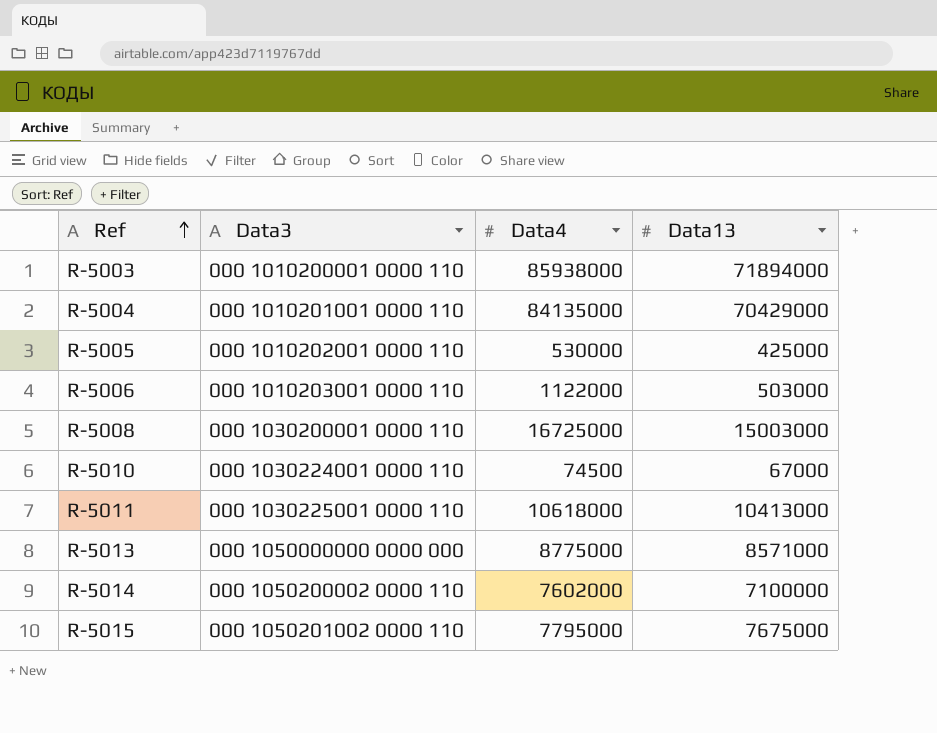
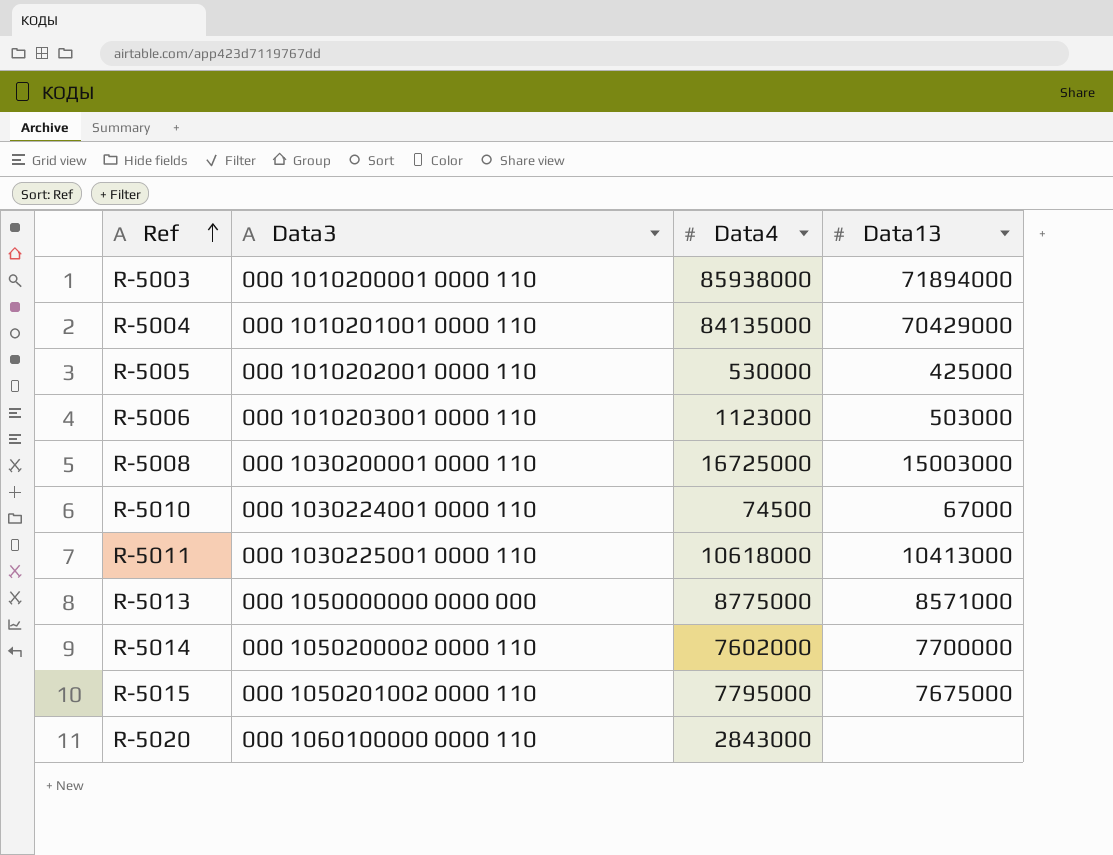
R-5006 | Data4: 1122000 -> 1123000
R-5014 | Data13: 7100000 -> 7700000
row R-5020: none -> 000 1060100000 0000 110 | 2843000 | none

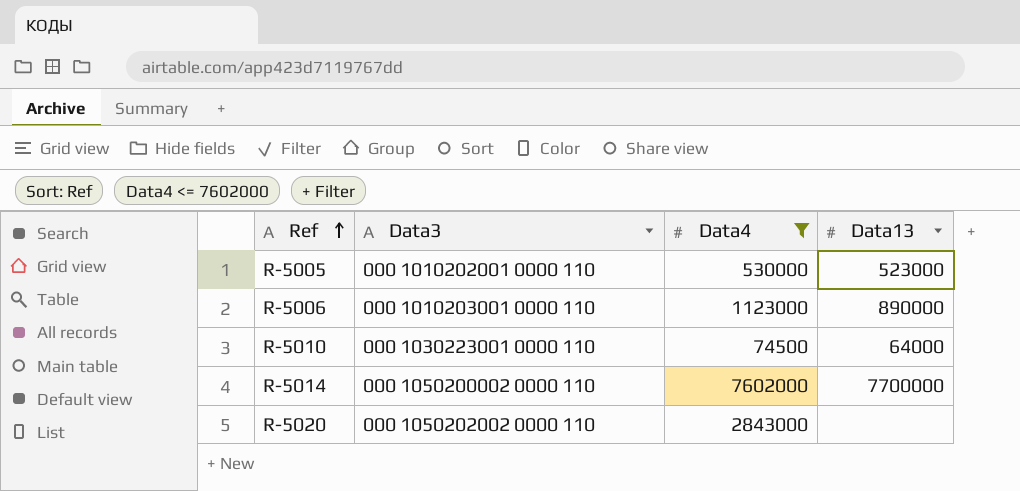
filter: none -> Data4 <= 7602000
R-5005 | Data13: 425000 -> 523000
R-5006 | Data13: 503000 -> 890000
R-5010 | Data3: 000 1030224001 0000 110 -> 000 1030223001 0000 110
R-5010 | Data13: 67000 -> 64000
R-5020 | Data3: 000 1060100000 0000 110 -> 000 1050202002 0000 110

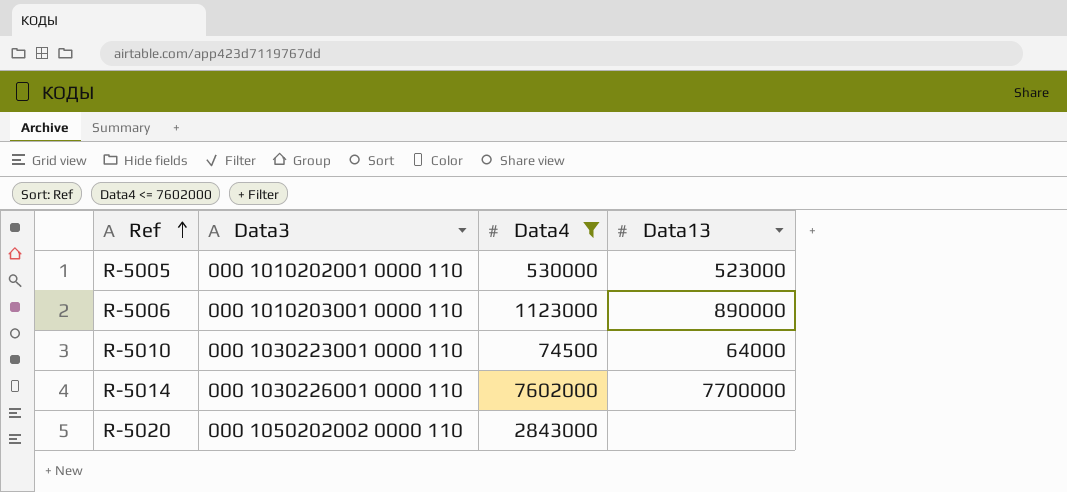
R-5014 | Data3: 000 1050200002 0000 110 -> 000 1030226001 0000 110

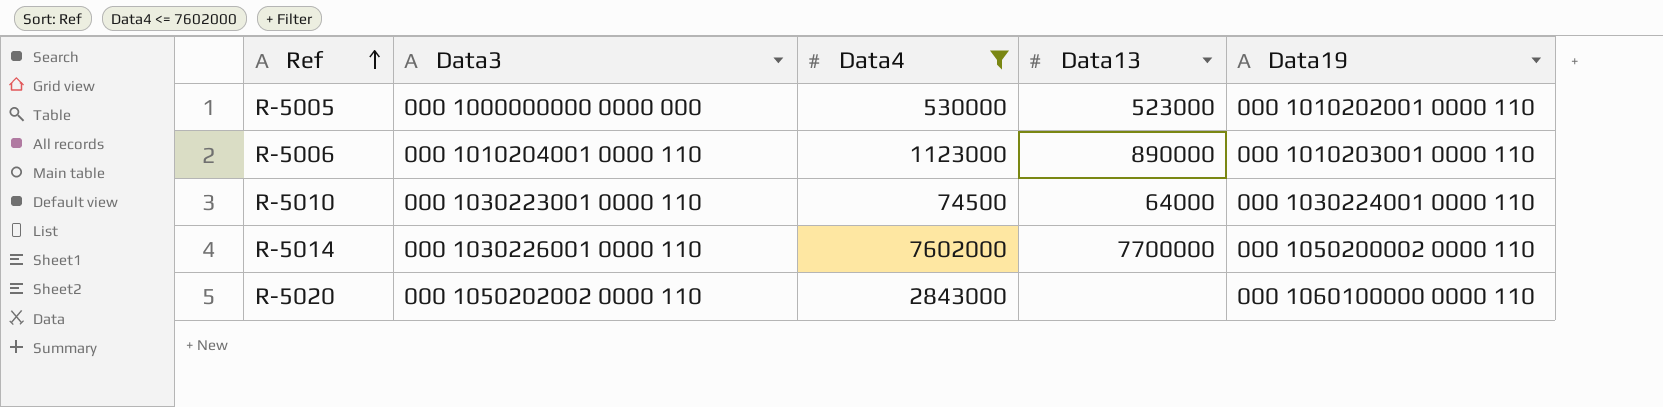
column Data19 | position: none -> 5
R-5005 | Data3: 000 1010202001 0000 110 -> 000 1000000000 0000 000
R-5006 | Data3: 000 1010203001 0000 110 -> 000 1010204001 0000 110

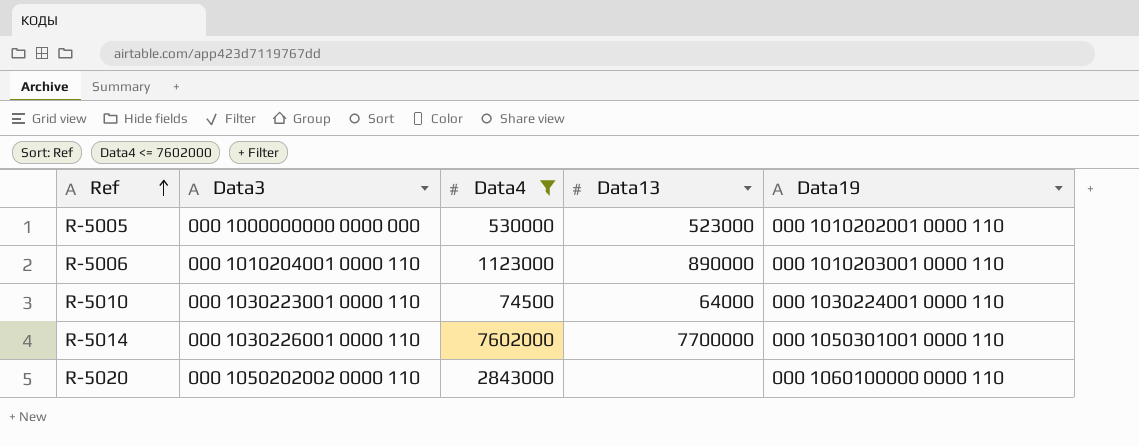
R-5014 | Data19: 000 1050200002 0000 110 -> 000 1050301001 0000 110

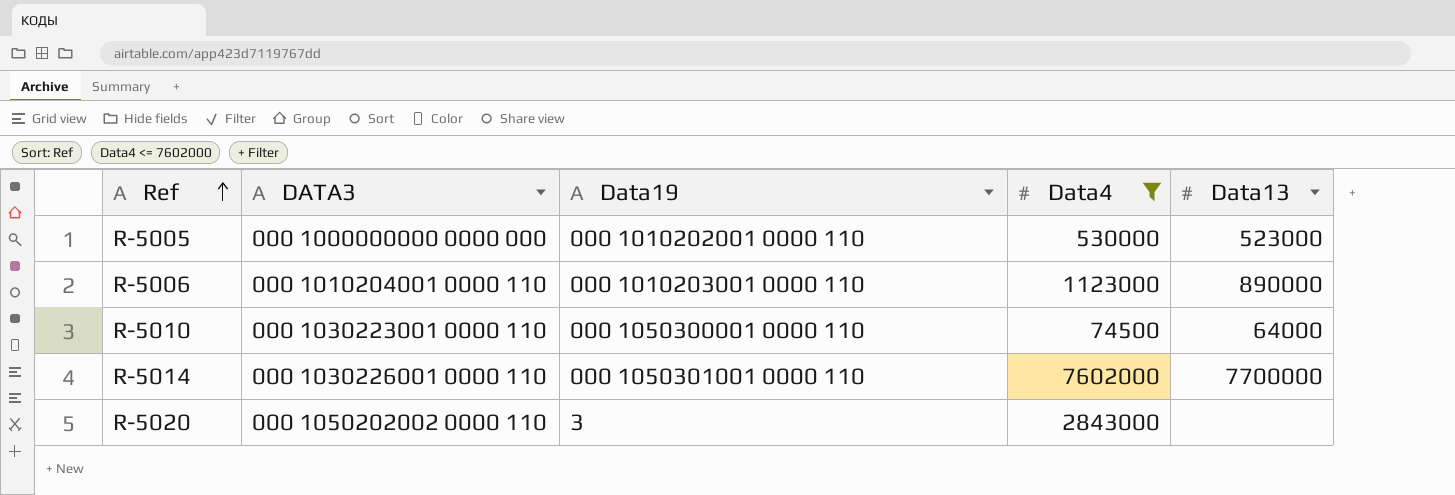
column name: Data3 -> DATA3
column Data19 | position: 5 -> 3
R-5010 | Data19: 000 1030224001 0000 110 -> 000 1050300001 0000 110
R-5020 | Data19: 000 1060100000 0000 110 -> 3

